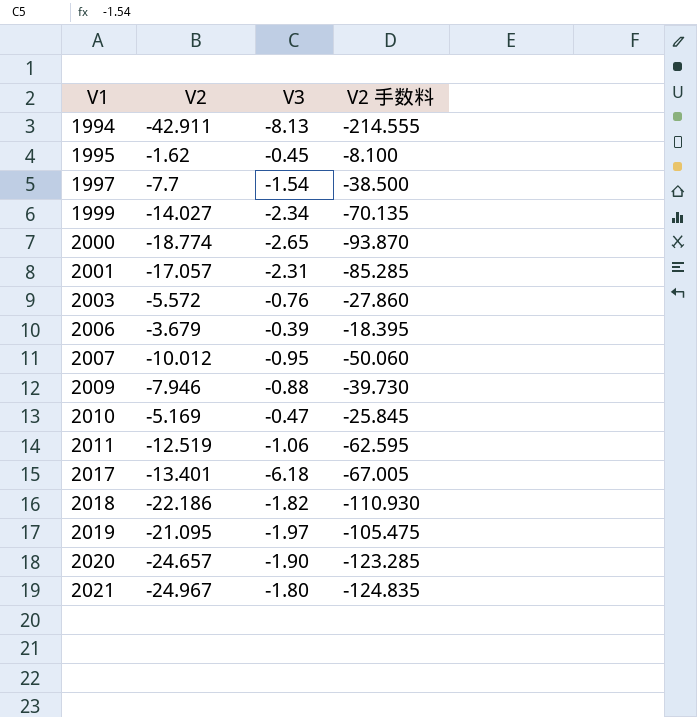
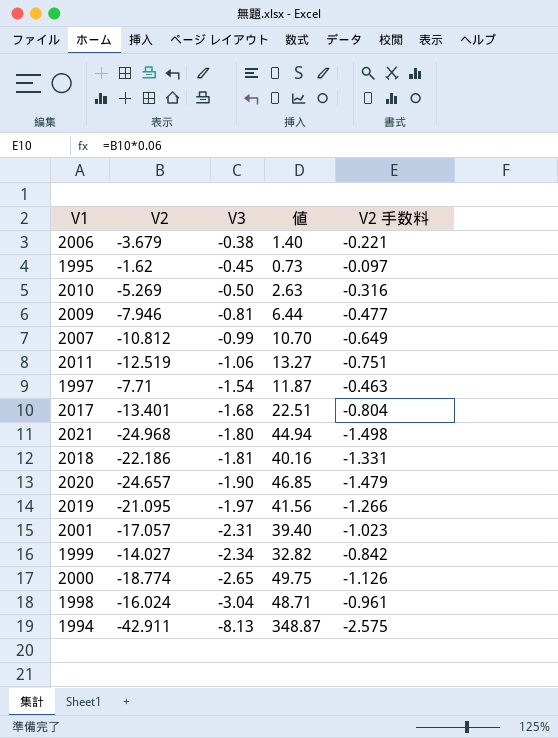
row order: V1 ascending -> V3 descending
column 値 | formula: none -> [V2] * [V3]
column V2 手数料 | formula: [V2] * 5 -> [V2] * 0.06
row 2003: -5.572 | -0.76 | -27.860 -> none
2006 | V3: -0.39 -> -0.38
2010 | V2: -5.169 -> -5.269
2010 | V3: -0.47 -> -0.50
2009 | V3: -0.88 -> -0.81
2007 | V2: -10.012 -> -10.812
2007 | V3: -0.95 -> -0.99
1997 | V2: -7.7 -> -7.71
2017 | V3: -6.18 -> -1.68
2021 | V2: -24.967 -> -24.968
2018 | V3: -1.82 -> -1.81
row 1998: none -> -16.024 | -3.04 | 48.71 | -0.961

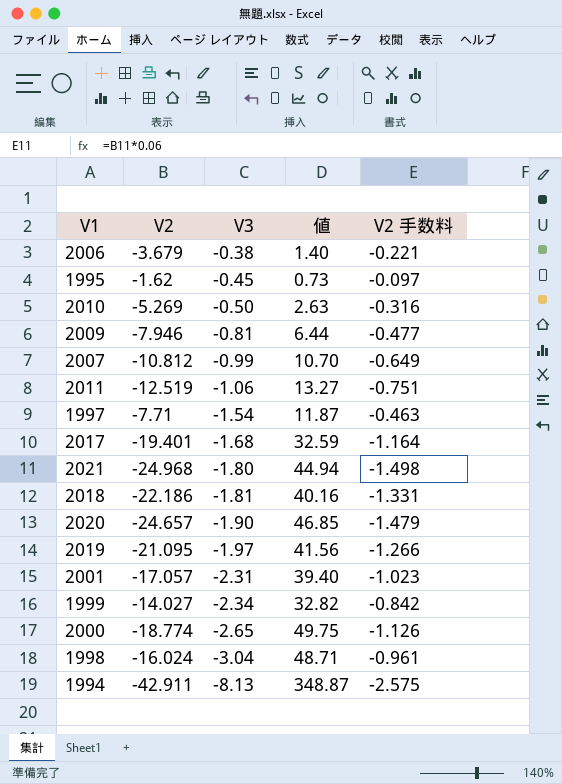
2017 | V2: -13.401 -> -19.401
2017 | 値: 22.51 -> 32.59
2017 | V2 手数料: -0.804 -> -1.164

